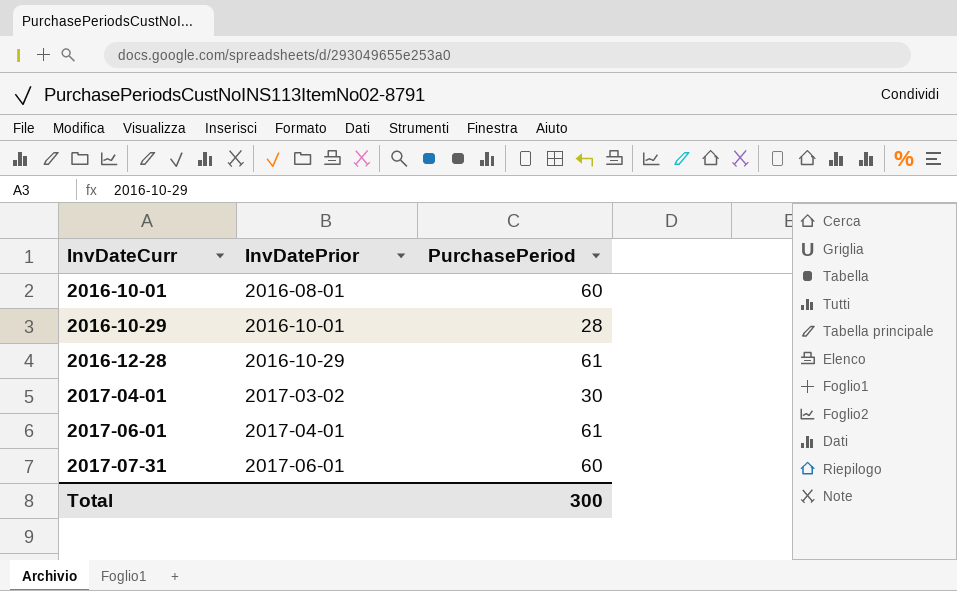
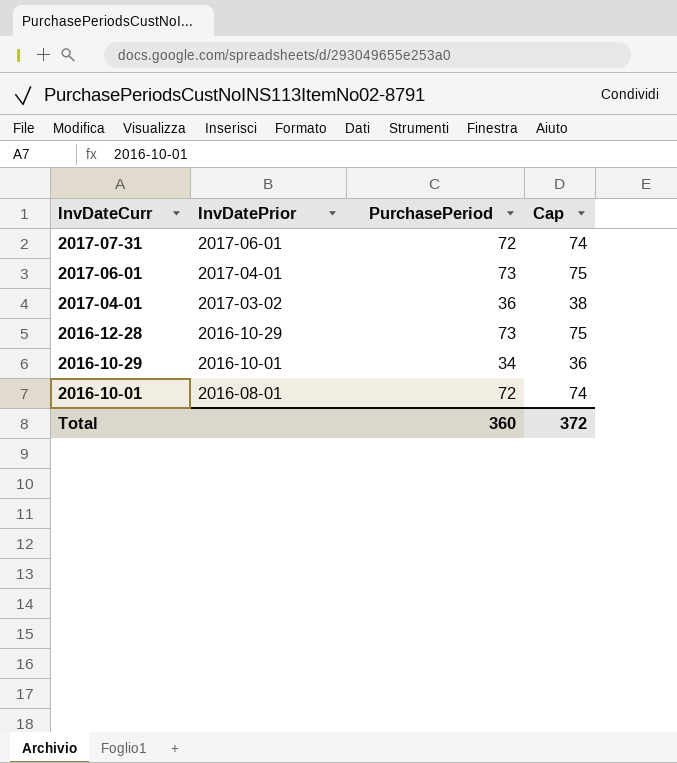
row order: InvDateCurr ascending -> InvDateCurr descending
column Cap | formula: none -> [PurchasePeriod] + 2
2017-07-31 | PurchasePeriod: 60 -> 72
2017-06-01 | PurchasePeriod: 61 -> 73
2017-04-01 | PurchasePeriod: 30 -> 36
2016-12-28 | PurchasePeriod: 61 -> 73
2016-10-29 | PurchasePeriod: 28 -> 34
2016-10-01 | PurchasePeriod: 60 -> 72
Total | PurchasePeriod: 300 -> 360

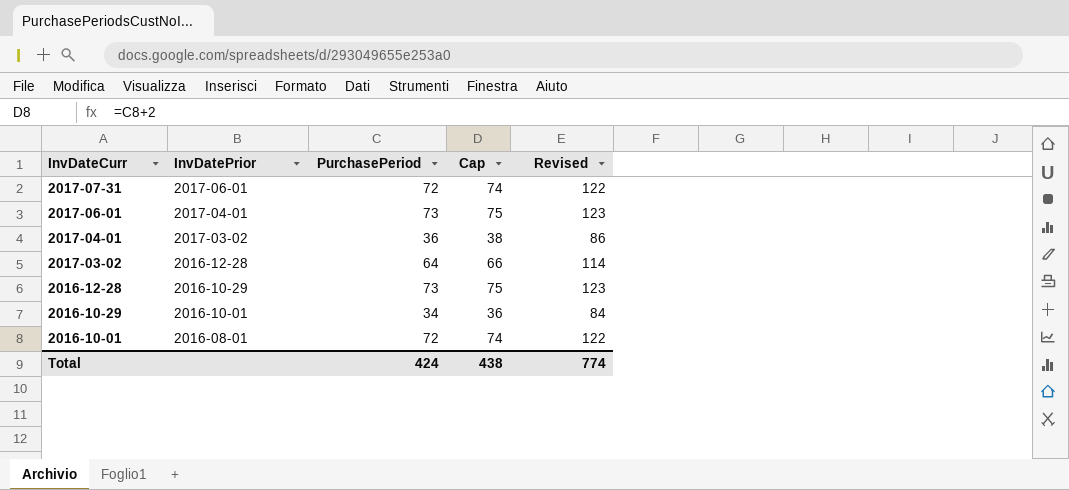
column Revised | formula: none -> [PurchasePeriod] + 50
row 2017-03-02: none -> 2016-12-28 | 64 | 66 | 114
Total | PurchasePeriod: 360 -> 424
Total | Cap: 372 -> 438

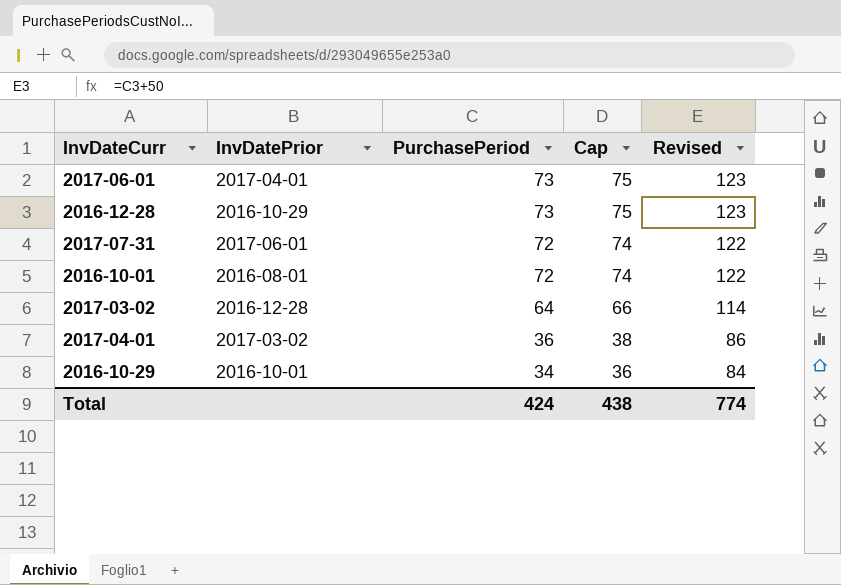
row order: InvDateCurr descending -> PurchasePeriod descending

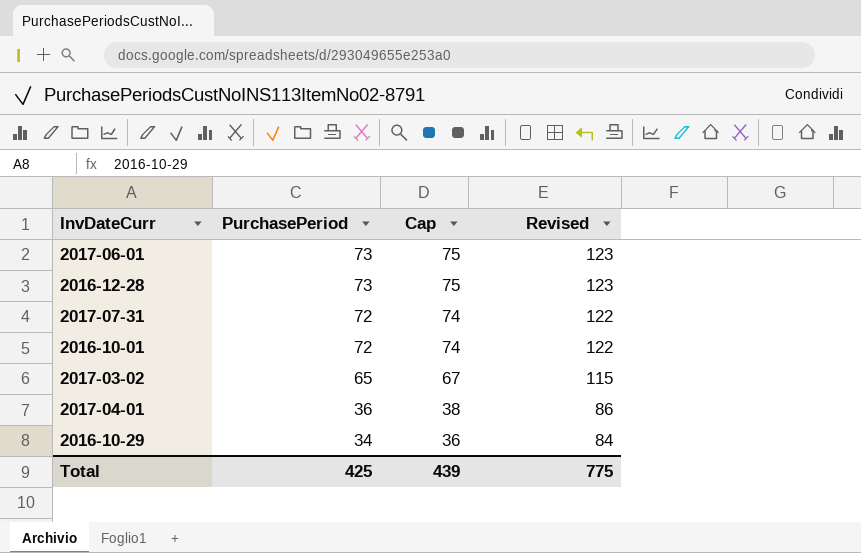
column InvDatePrior | position: 2 -> none
2017-03-02 | PurchasePeriod: 64 -> 65
2017-03-02 | Cap: 66 -> 67
2017-03-02 | Revised: 114 -> 115
Total | PurchasePeriod: 424 -> 425
Total | Cap: 438 -> 439
Total | Revised: 774 -> 775

